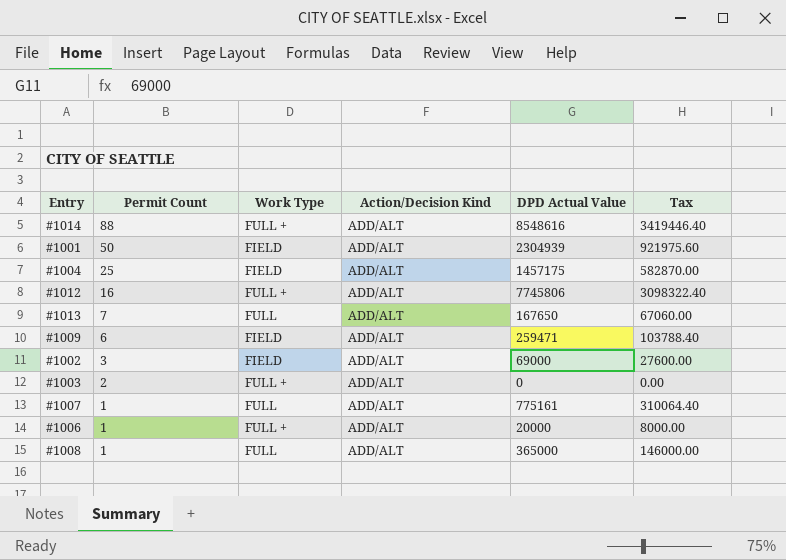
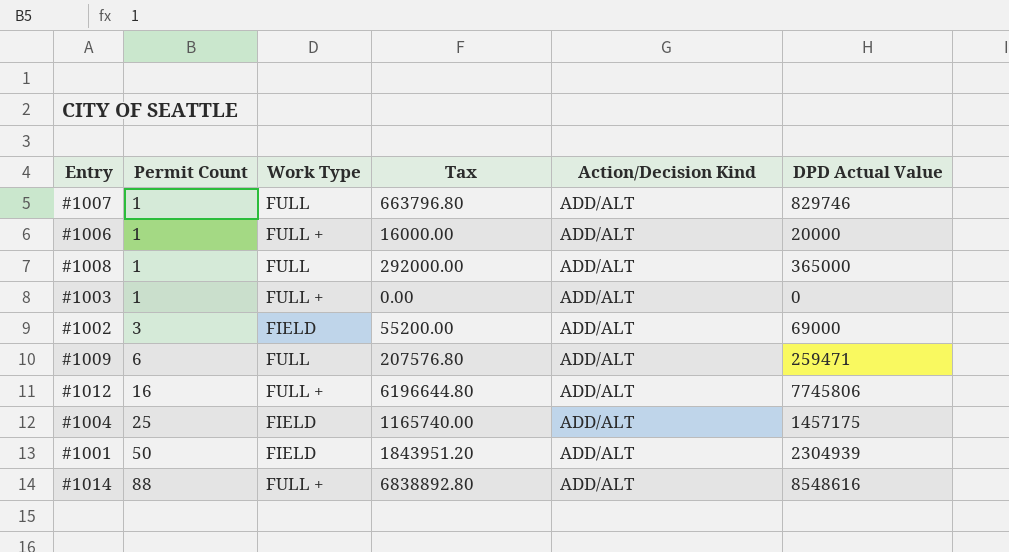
row order: Permit Count descending -> Permit Count ascending
column Tax | formula: [DPD Actual Value] * 0.4 -> [DPD Actual Value] * 0.8
column Tax | position: 6 -> 4
row #1013: 7 | FULL | ADD/ALT | 167650 | 67060.00 -> none
#1007 | DPD Actual Value: 775161 -> 829746
#1003 | Permit Count: 2 -> 1
#1009 | Work Type: FIELD -> FULL

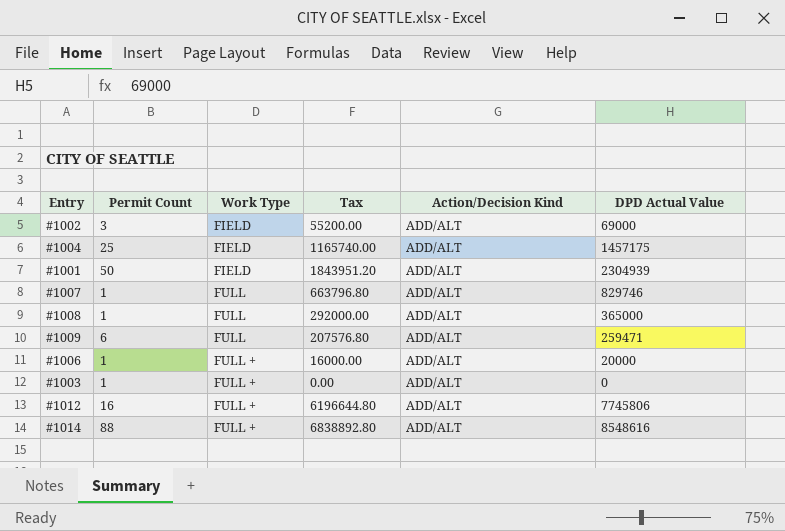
row order: Permit Count ascending -> Work Type ascending

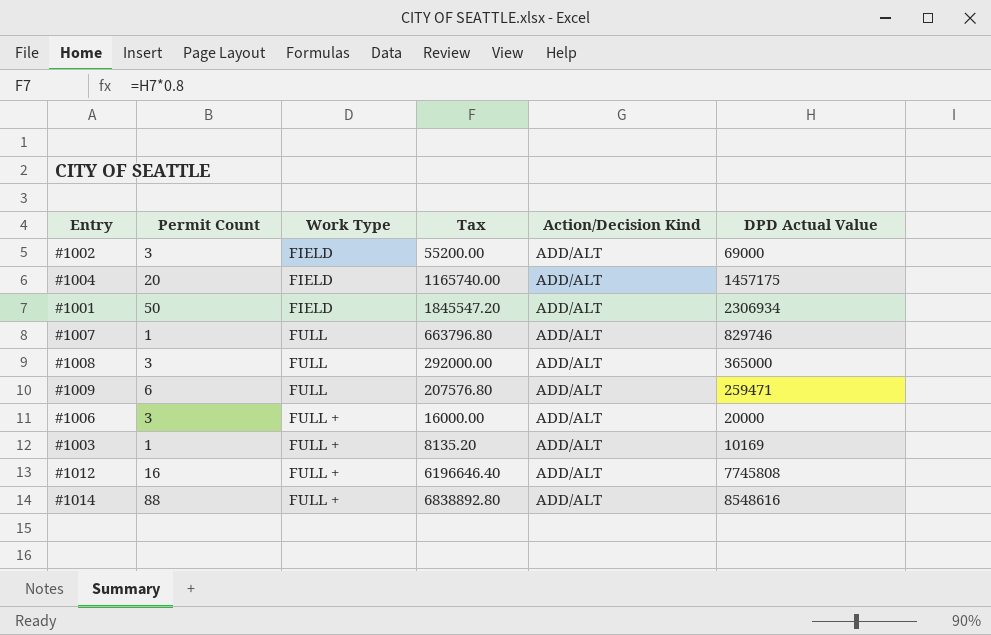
#1004 | Permit Count: 25 -> 20
#1001 | Tax: 1843951.20 -> 1845547.20
#1001 | DPD Actual Value: 2304939 -> 2306934
#1008 | Permit Count: 1 -> 3
#1006 | Permit Count: 1 -> 3
#1003 | Tax: 0.00 -> 8135.20
#1003 | DPD Actual Value: 0 -> 10169
#1012 | Tax: 6196644.80 -> 6196646.40
#1012 | DPD Actual Value: 7745806 -> 7745808

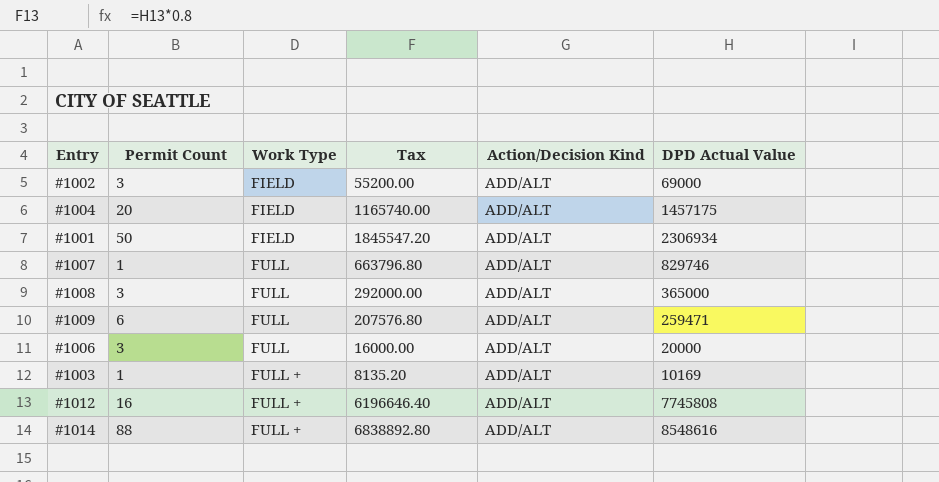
#1006 | Work Type: FULL + -> FULL

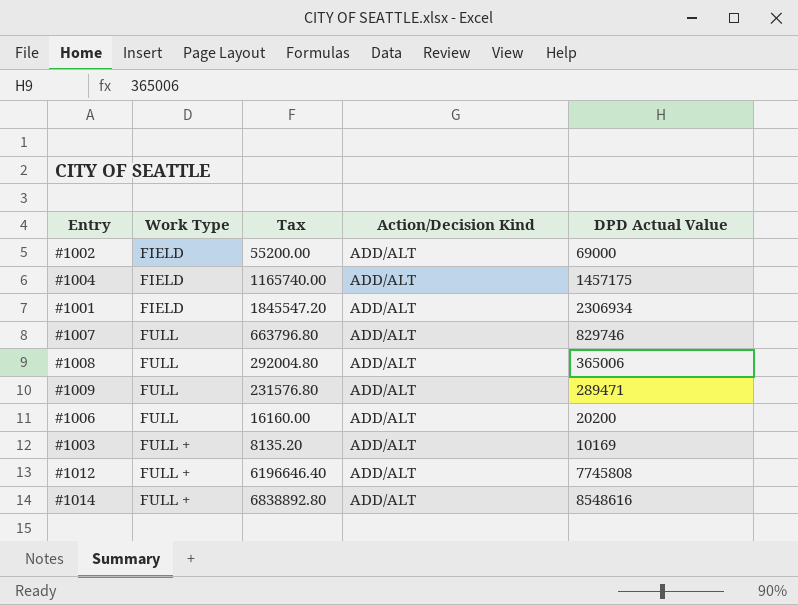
column Permit Count | position: 2 -> none
#1008 | Tax: 292000.00 -> 292004.80
#1008 | DPD Actual Value: 365000 -> 365006
#1009 | Tax: 207576.80 -> 231576.80
#1009 | DPD Actual Value: 259471 -> 289471
#1006 | Tax: 16000.00 -> 16160.00
#1006 | DPD Actual Value: 20000 -> 20200

